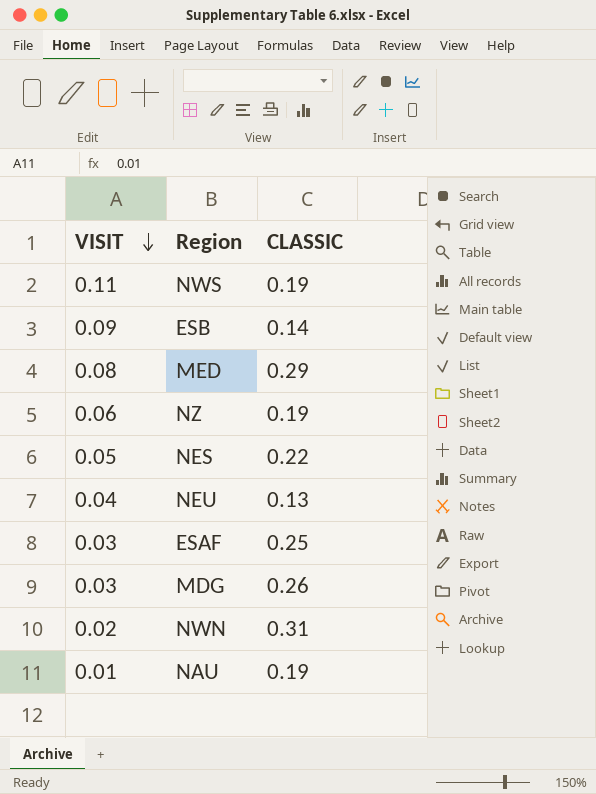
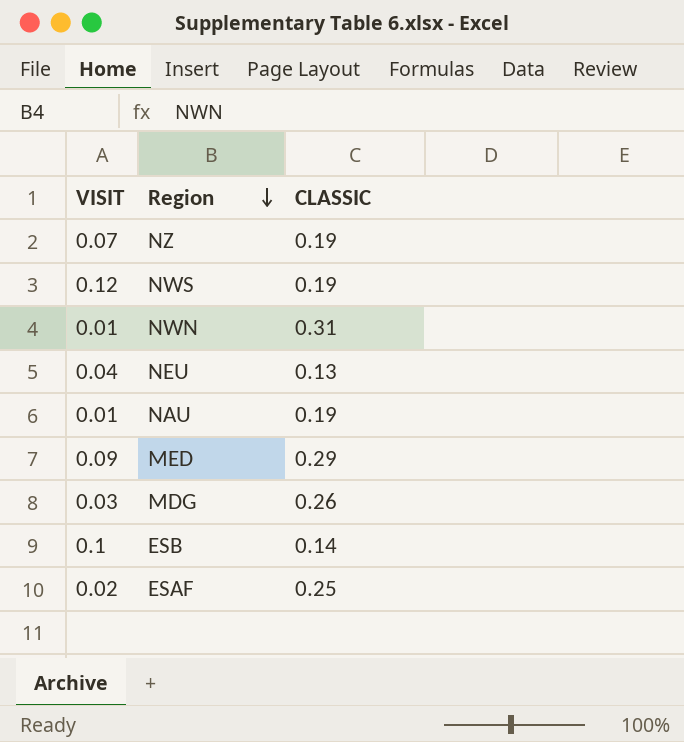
row order: VISIT descending -> Region descending
row NES: 0.05 | 0.22 -> none
NZ | VISIT: 0.06 -> 0.07
NWS | VISIT: 0.11 -> 0.12
NWN | VISIT: 0.02 -> 0.01
MED | VISIT: 0.08 -> 0.09
ESB | VISIT: 0.09 -> 0.1
ESAF | VISIT: 0.03 -> 0.02

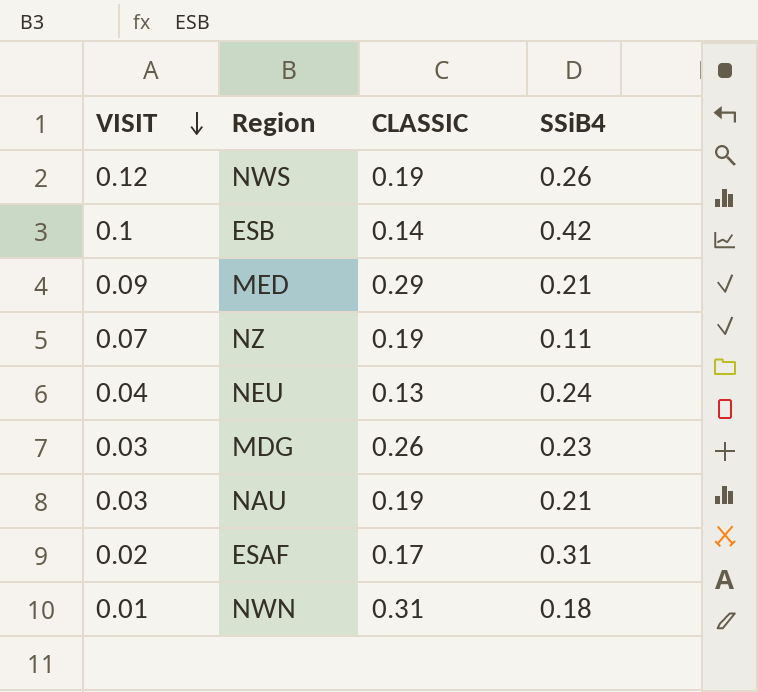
row order: Region descending -> VISIT descending
column SSiB4 | position: none -> 4
NAU | VISIT: 0.01 -> 0.03
ESAF | CLASSIC: 0.25 -> 0.17

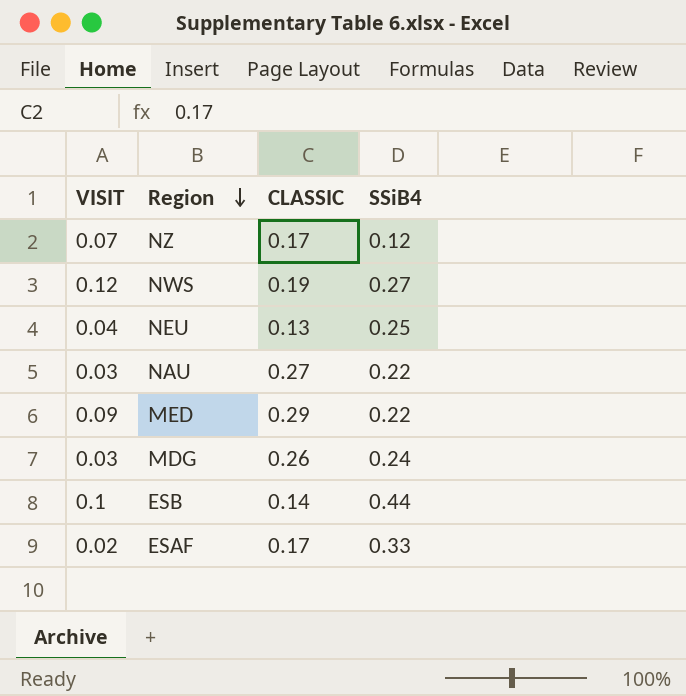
row order: VISIT descending -> Region descending
row NWN: 0.01 | 0.31 | 0.18 -> none
NZ | CLASSIC: 0.19 -> 0.17
NZ | SSiB4: 0.11 -> 0.12
NWS | SSiB4: 0.26 -> 0.27
NEU | SSiB4: 0.24 -> 0.25
NAU | CLASSIC: 0.19 -> 0.27
NAU | SSiB4: 0.21 -> 0.22
MED | SSiB4: 0.21 -> 0.22
MDG | SSiB4: 0.23 -> 0.24
ESB | SSiB4: 0.42 -> 0.44
ESAF | SSiB4: 0.31 -> 0.33

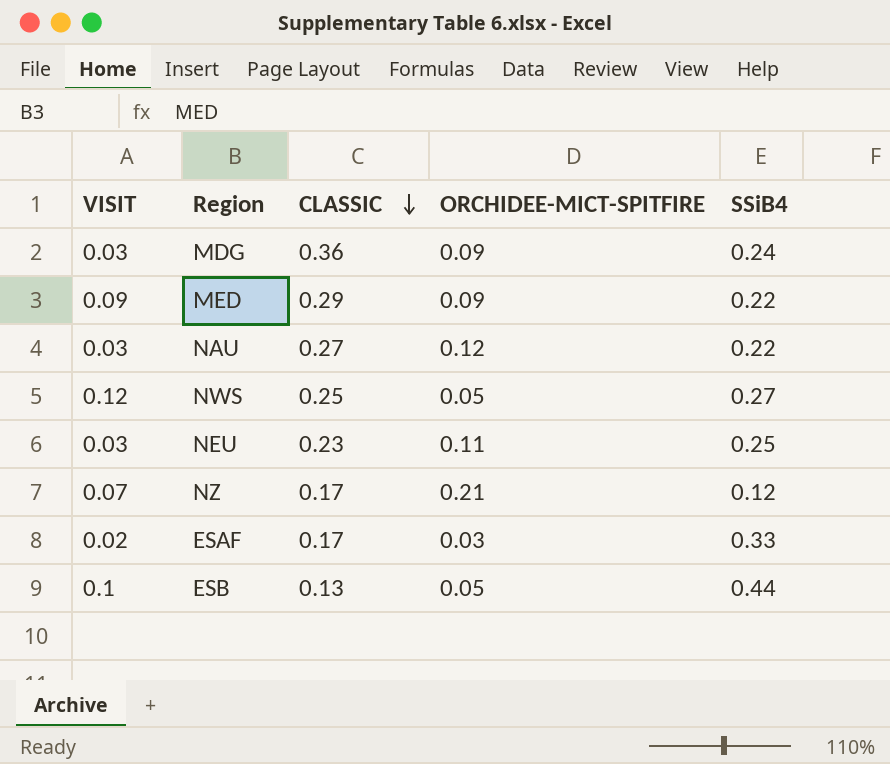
row order: Region descending -> CLASSIC descending
column ORCHIDEE-MICT-SPITFIRE | position: none -> 4
MDG | CLASSIC: 0.26 -> 0.36
NWS | CLASSIC: 0.19 -> 0.25
NEU | VISIT: 0.04 -> 0.03
NEU | CLASSIC: 0.13 -> 0.23
ESB | CLASSIC: 0.14 -> 0.13

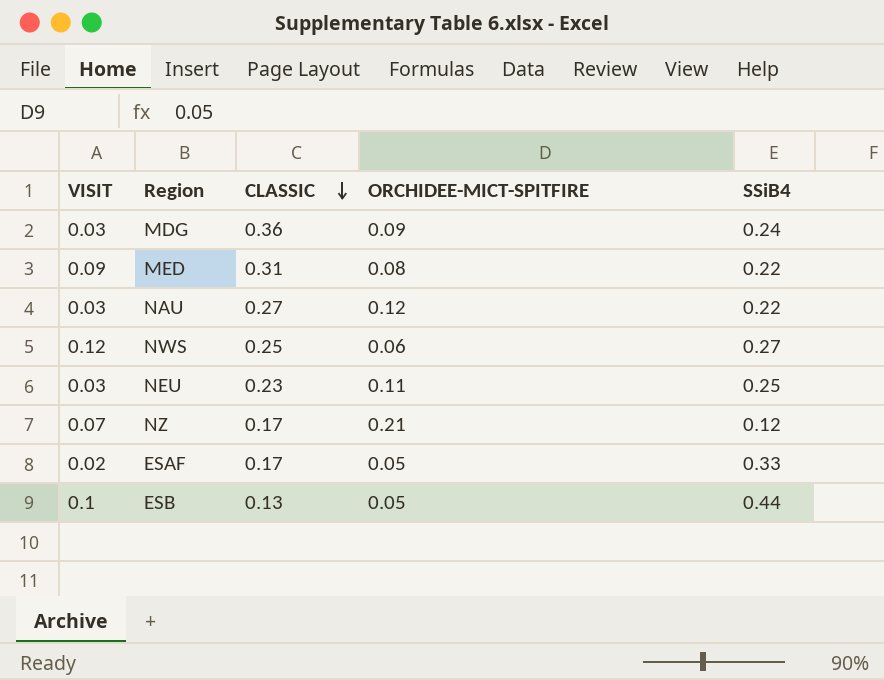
MED | CLASSIC: 0.29 -> 0.31
MED | ORCHIDEE-MICT-SPITFIRE: 0.09 -> 0.08
NWS | ORCHIDEE-MICT-SPITFIRE: 0.05 -> 0.06
ESAF | ORCHIDEE-MICT-SPITFIRE: 0.03 -> 0.05

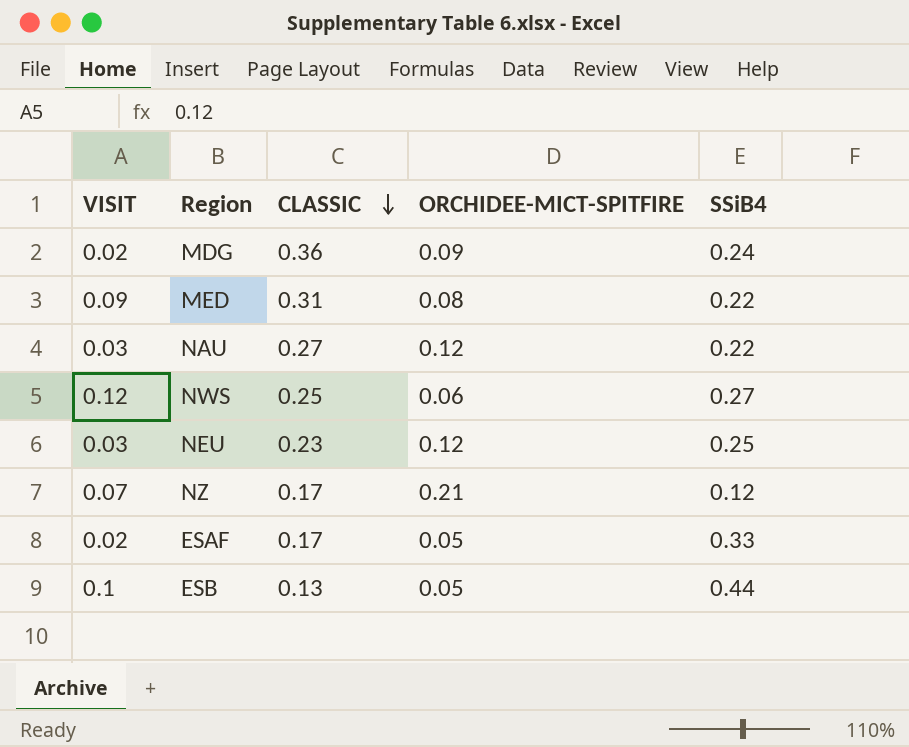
MDG | VISIT: 0.03 -> 0.02
NEU | ORCHIDEE-MICT-SPITFIRE: 0.11 -> 0.12

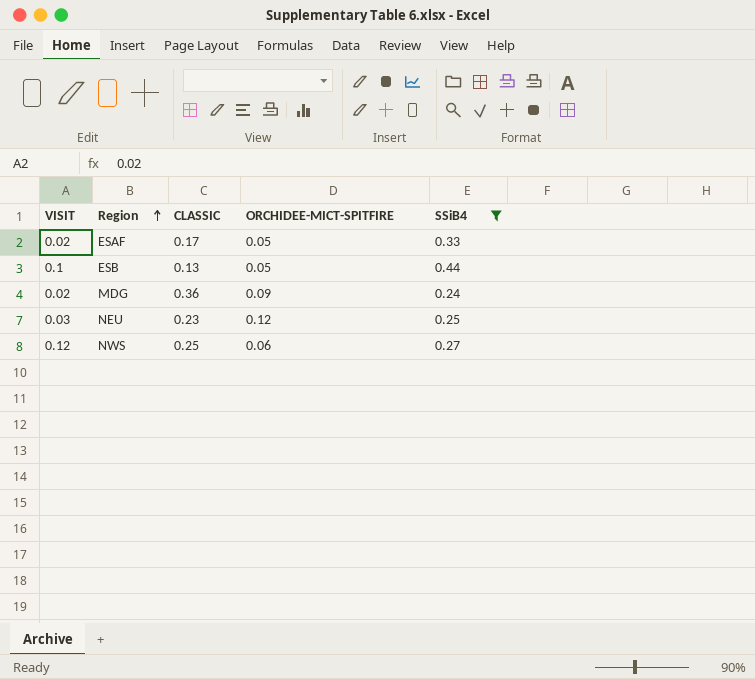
filter: none -> SSiB4 >= 0.24
row order: CLASSIC descending -> Region ascending

